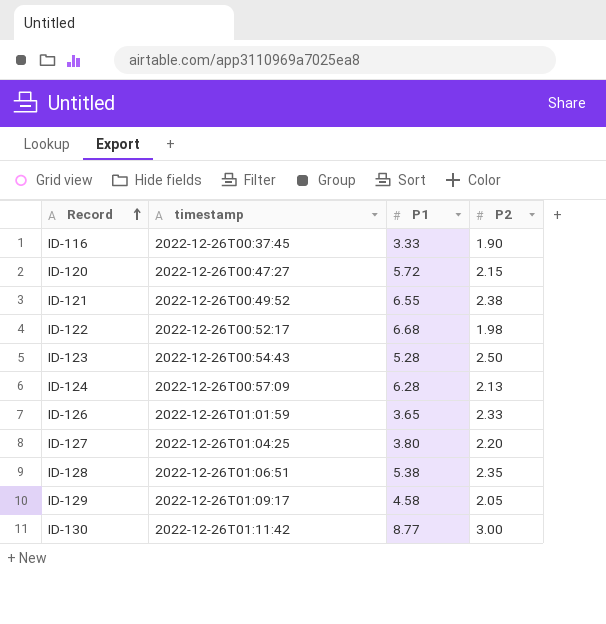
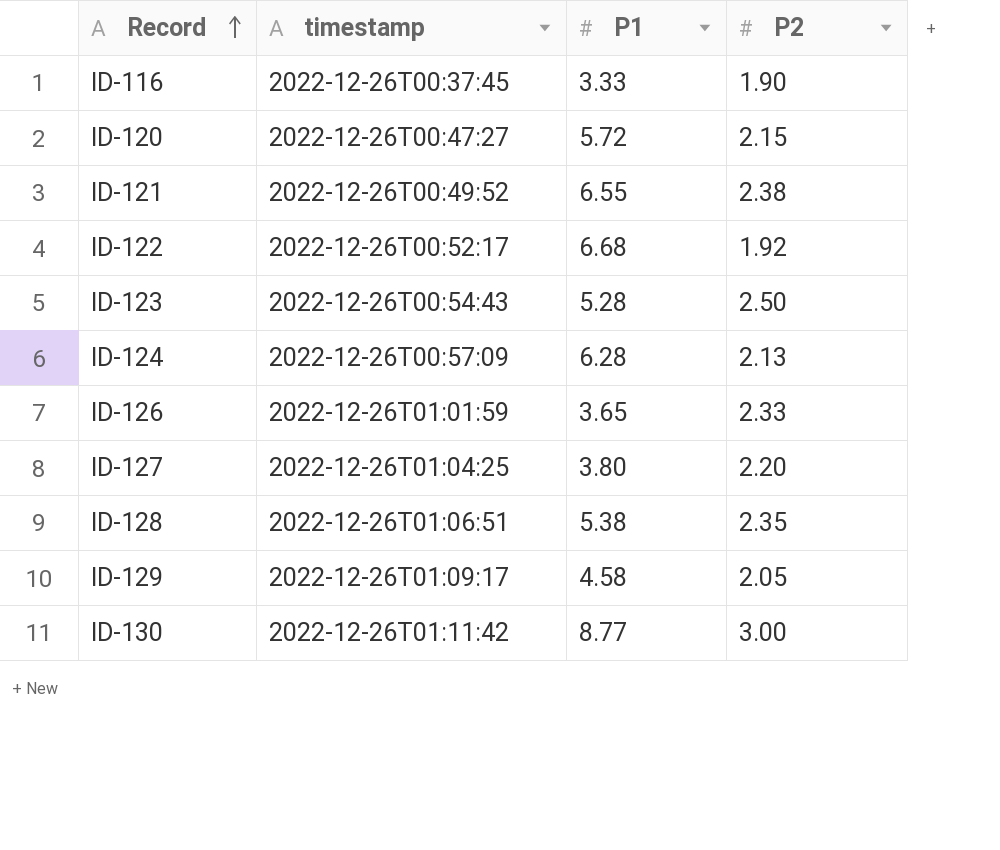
ID-122 | P2: 1.98 -> 1.92

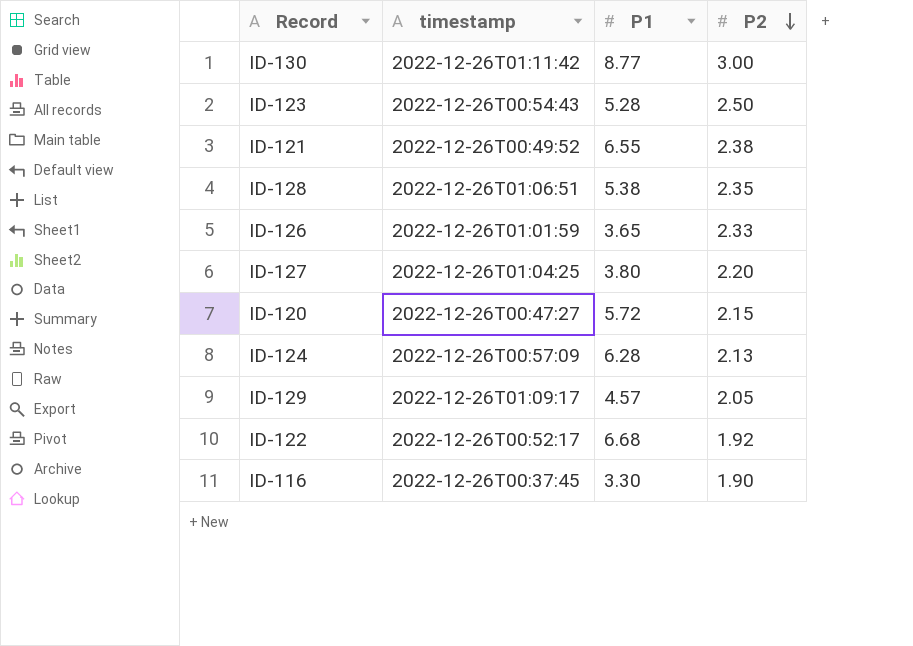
row order: Record ascending -> P2 descending
ID-129 | P1: 4.58 -> 4.57
ID-116 | P1: 3.33 -> 3.30

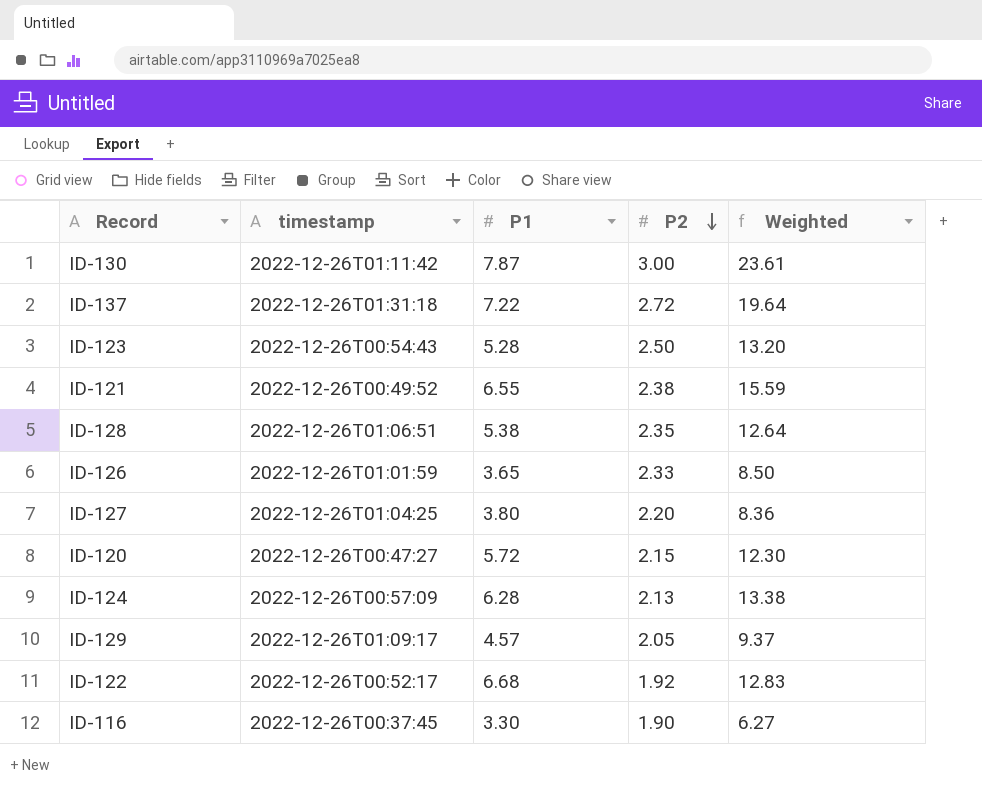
column Weighted | formula: none -> [P1] * [P2]
ID-130 | P1: 8.77 -> 7.87
row ID-137: none -> 2022-12-26T01:31:18 | 7.22 | 2.72 | 19.64

